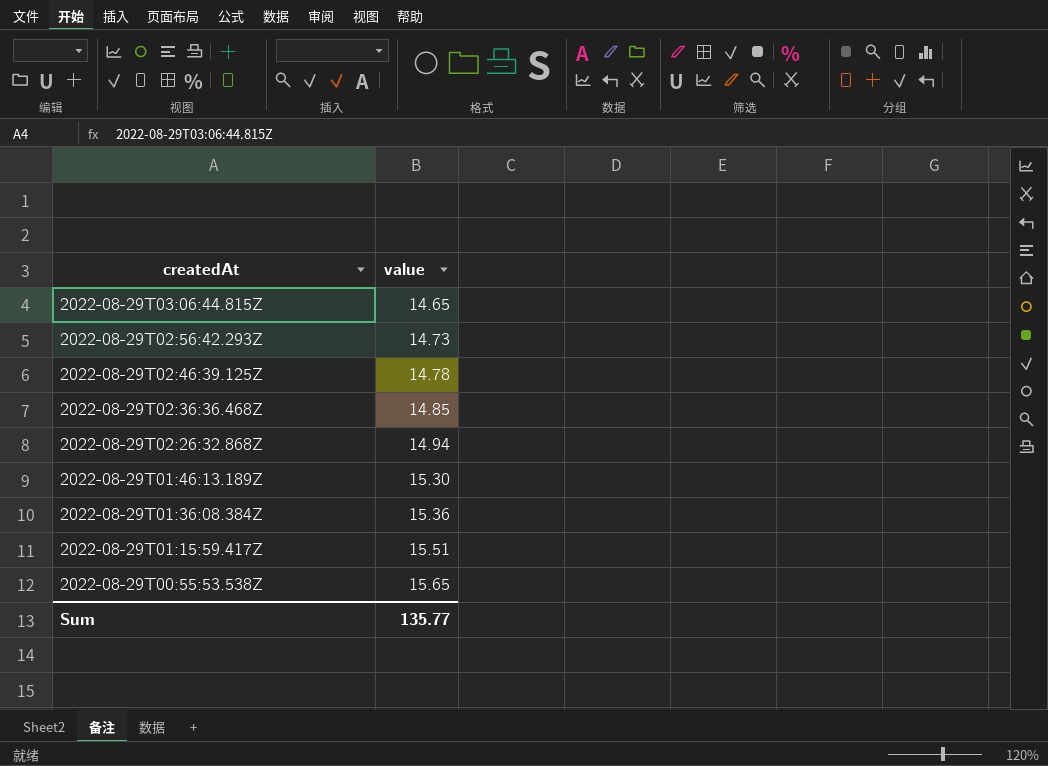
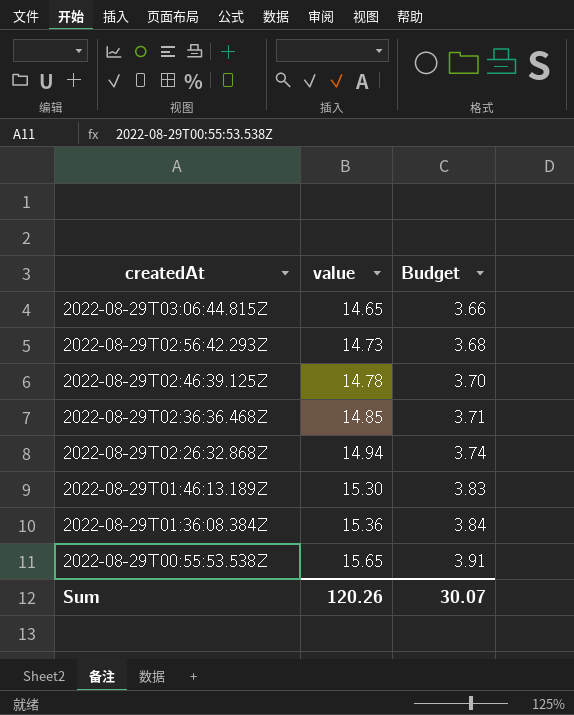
column Budget | formula: none -> [value] * 0.25
row 2022-08-29T01:15:59.417Z: 15.51 -> none
Sum | value: 135.77 -> 120.26

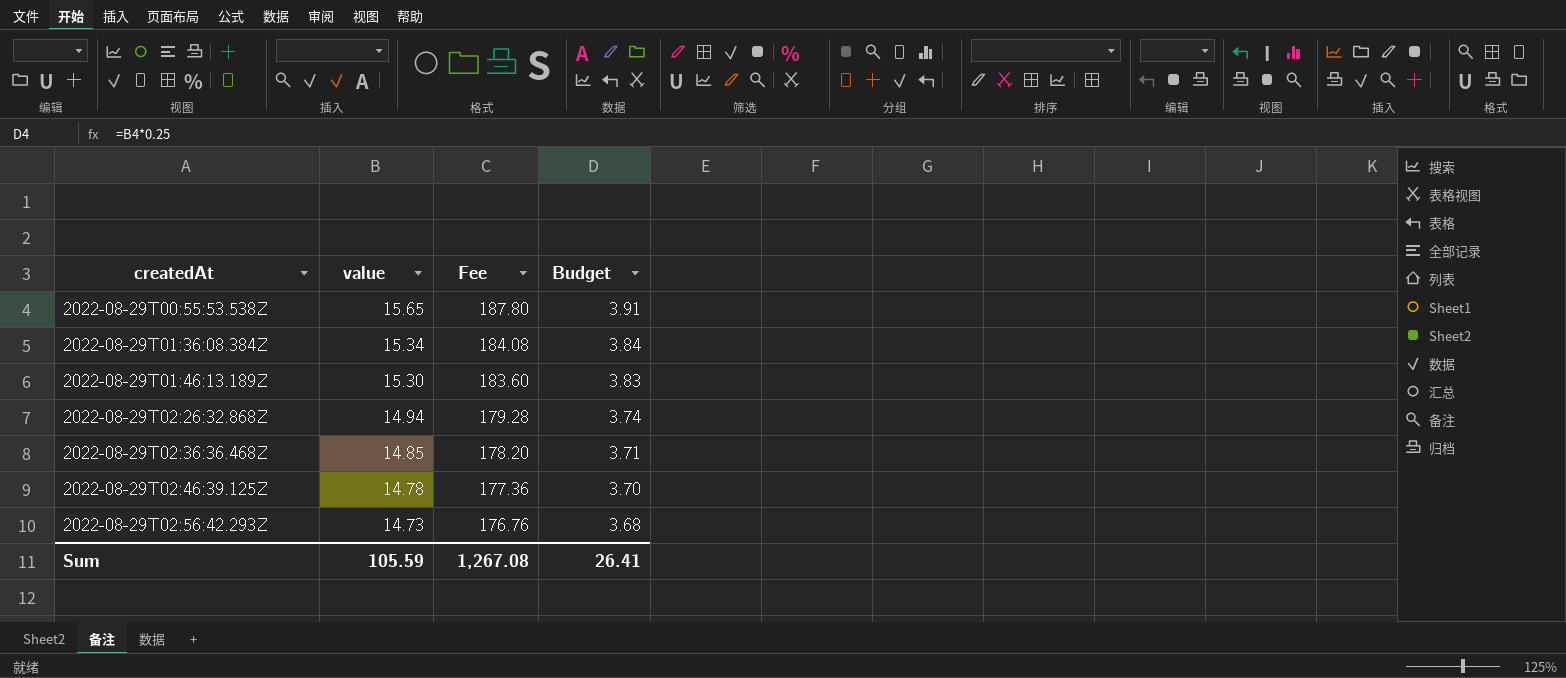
row order: createdAt descending -> createdAt ascending
column Fee | formula: none -> [value] * 12
row 2022-08-29T03:06:44.815Z: 14.65 | 3.66 -> none
2022-08-29T01:36:08.384Z | value: 15.36 -> 15.34
Sum | value: 120.26 -> 105.59
Sum | Budget: 30.07 -> 26.41

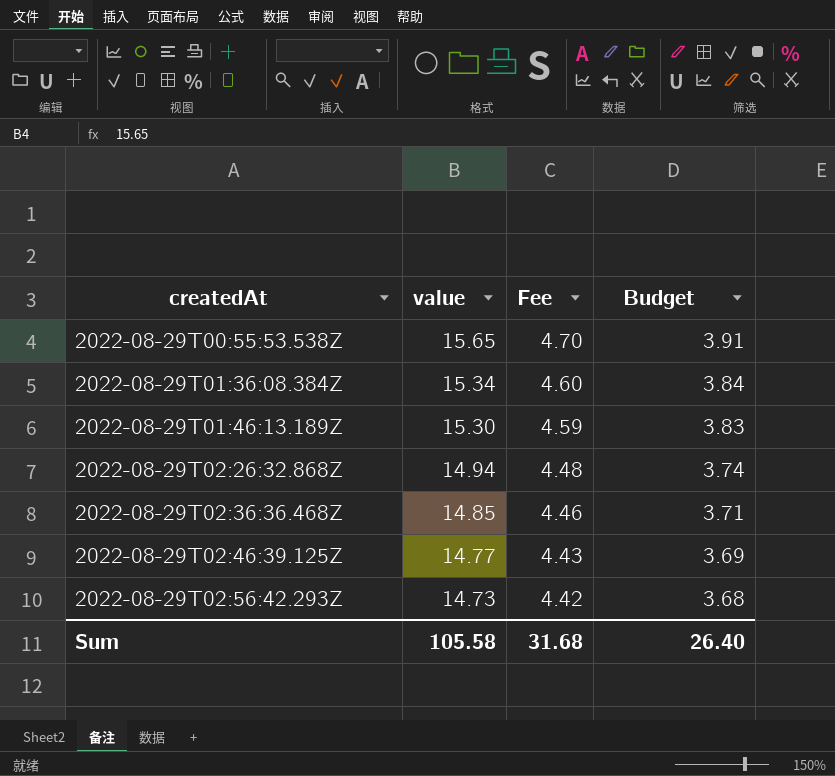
column Fee | formula: [value] * 12 -> [value] * 0.3
2022-08-29T02:46:39.125Z | value: 14.78 -> 14.77
2022-08-29T02:46:39.125Z | Budget: 3.70 -> 3.69
Sum | value: 105.59 -> 105.58
Sum | Fee: 1,267.08 -> 31.68
Sum | Budget: 26.41 -> 26.40

